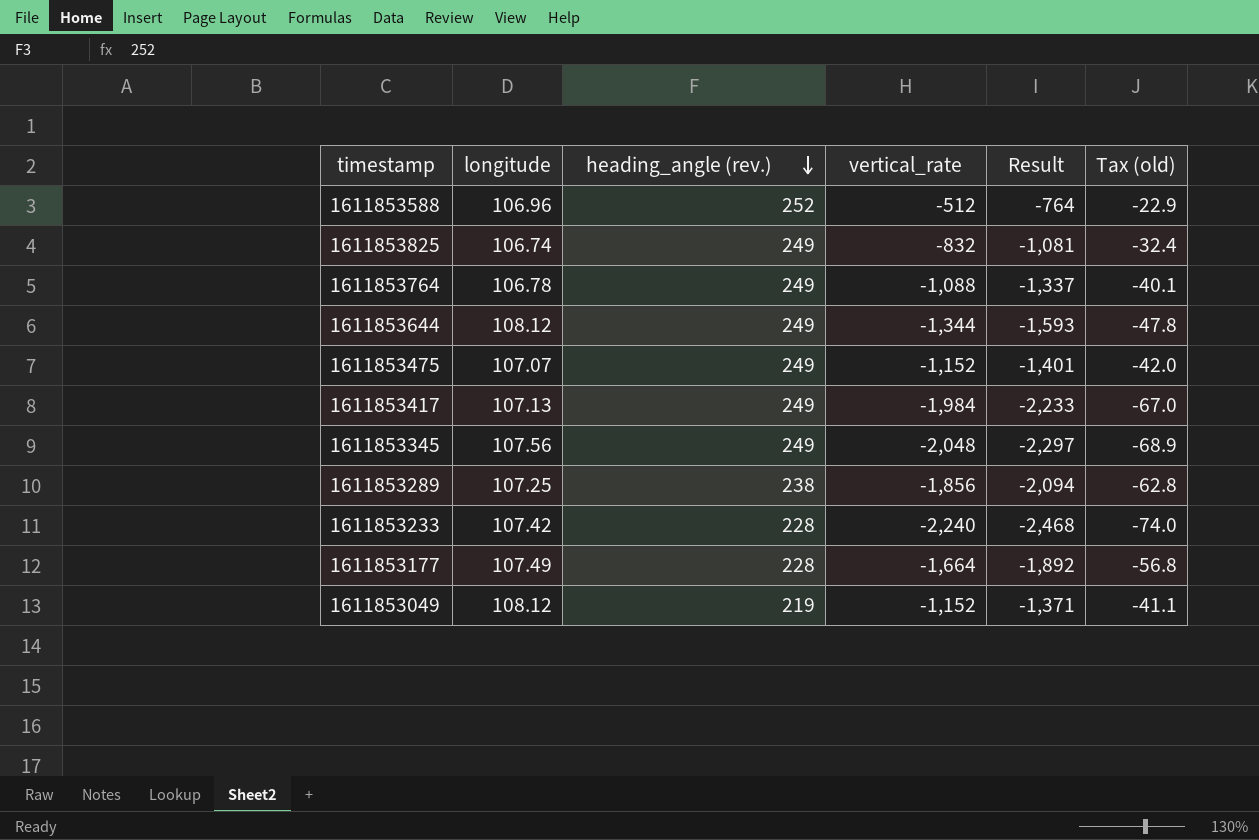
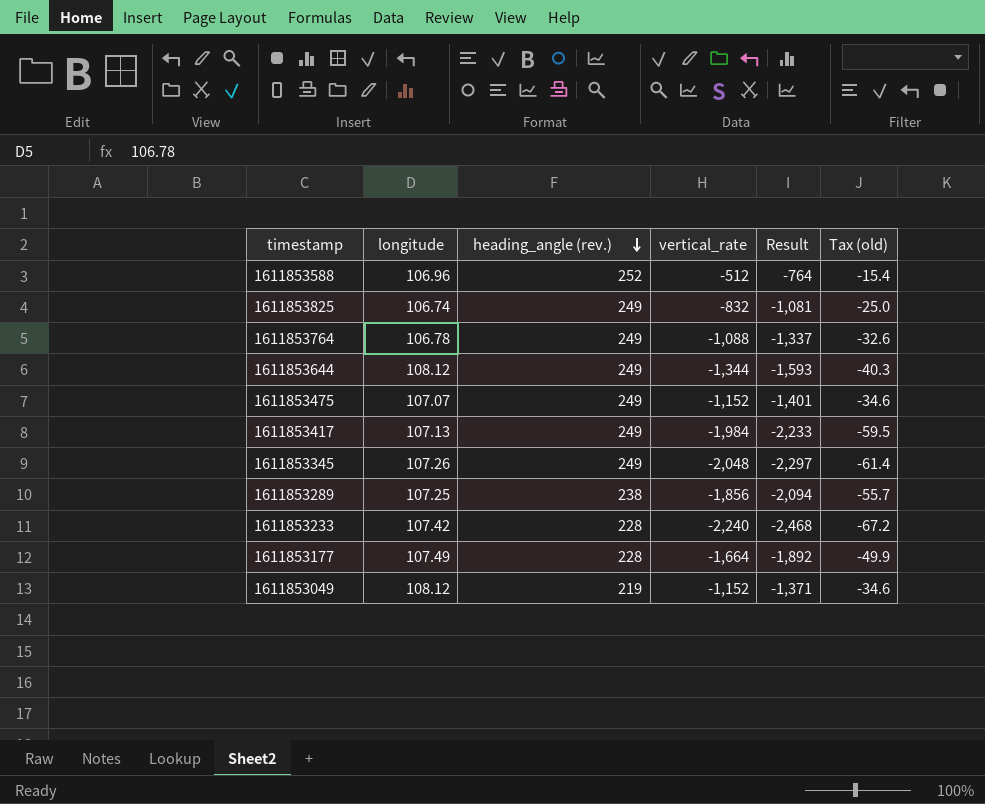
column Tax (old) | formula: [Result] * 0.03 -> [vertical_rate] * 0.03
1611853345 | longitude: 107.56 -> 107.26

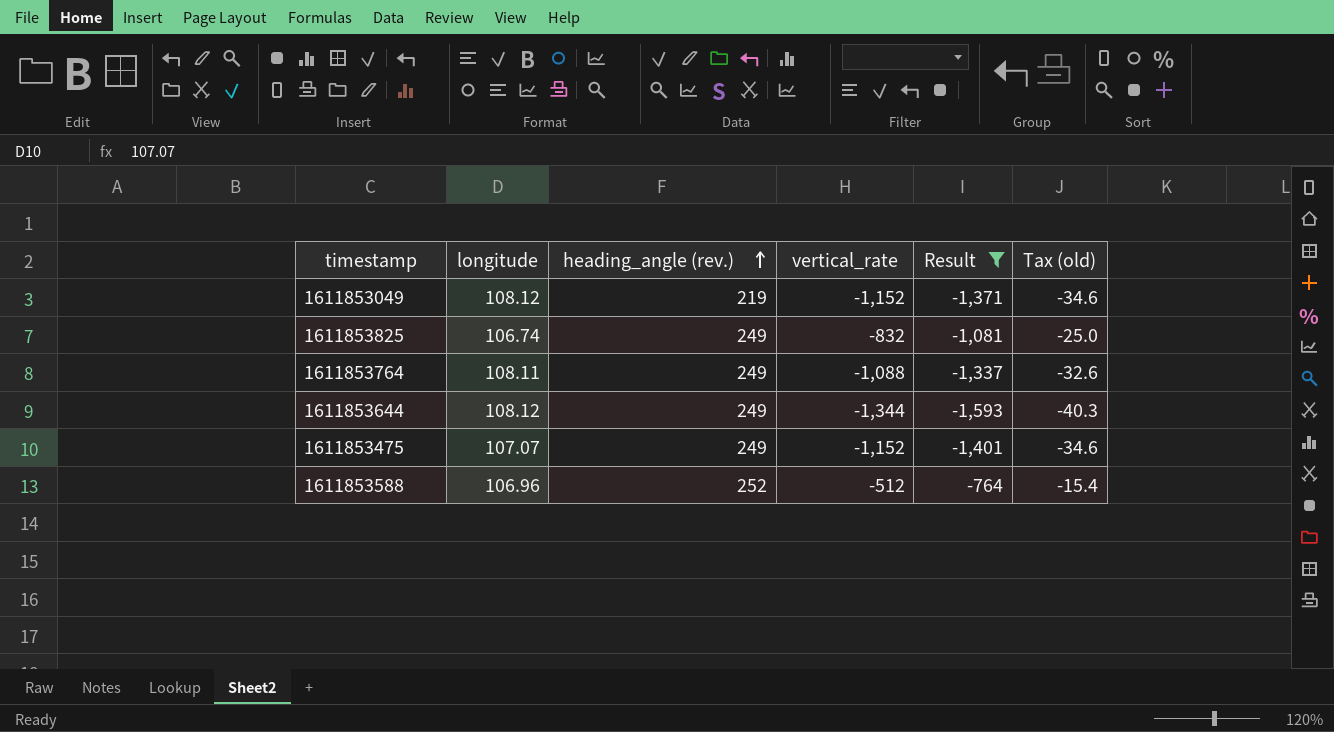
filter: none -> Result >= -1,593
row order: heading_angle (rev.) descending -> heading_angle (rev.) ascending
1611853764 | longitude: 106.78 -> 108.11

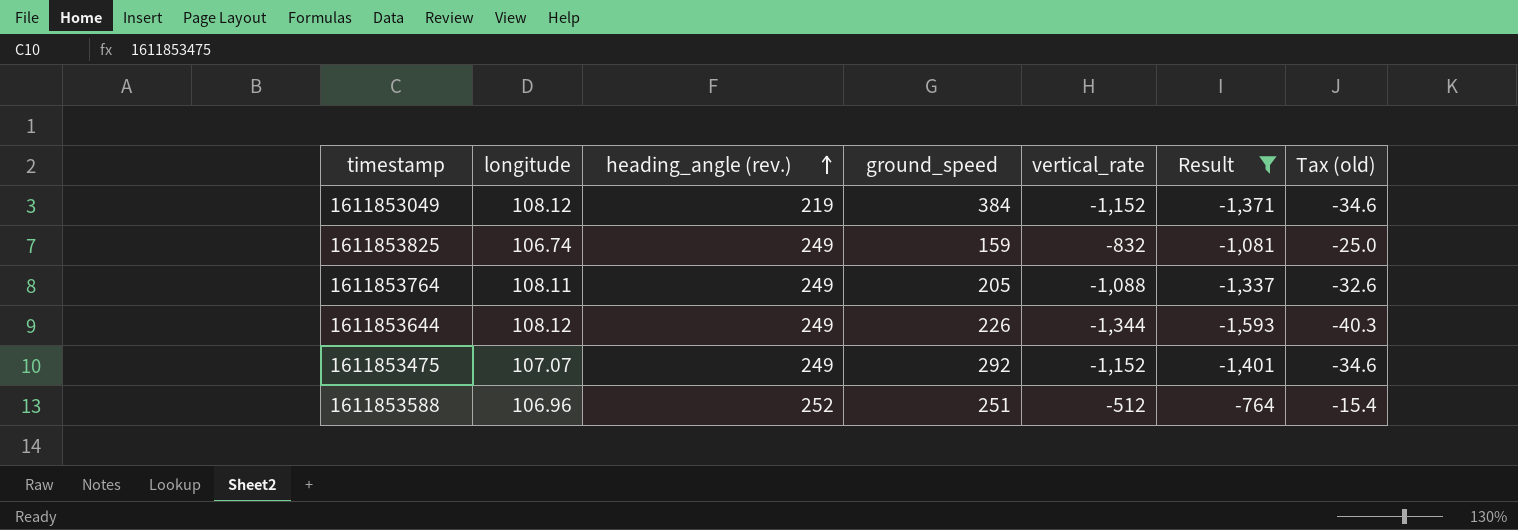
column ground_speed | position: none -> 4

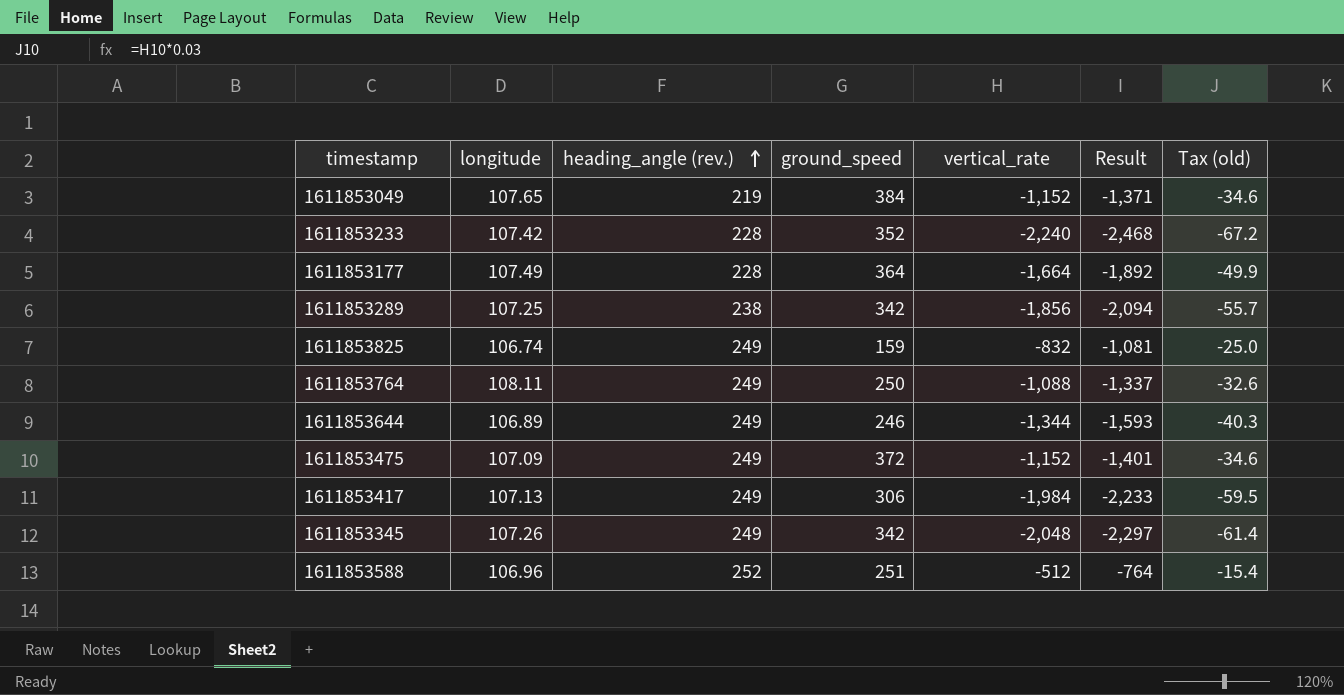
filter: Result >= -1,593 -> none
1611853049 | longitude: 108.12 -> 107.65
1611853764 | ground_speed: 205 -> 250
1611853644 | longitude: 108.12 -> 106.89
1611853644 | ground_speed: 226 -> 246
1611853475 | longitude: 107.07 -> 107.09
1611853475 | ground_speed: 292 -> 372

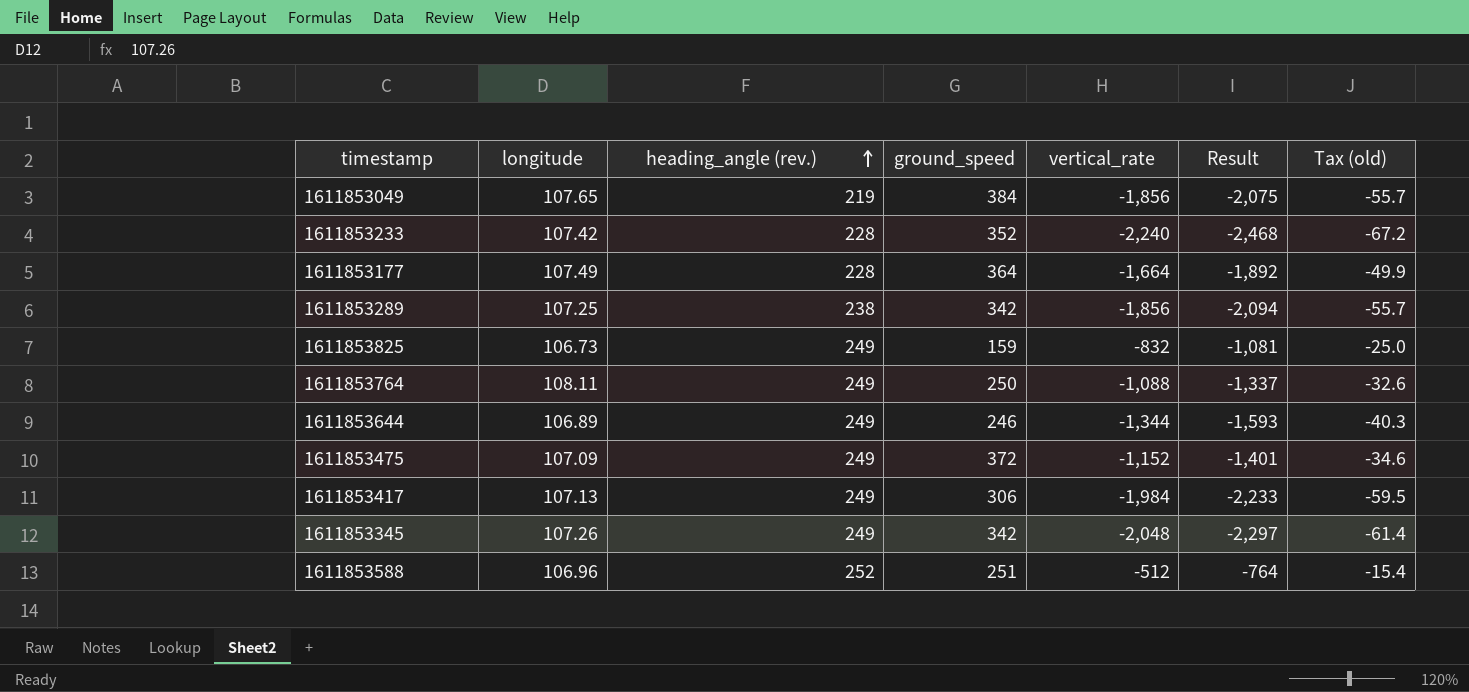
1611853049 | vertical_rate: -1,152 -> -1,856
1611853049 | Result: -1,371 -> -2,075
1611853049 | Tax (old): -34.6 -> -55.7
1611853825 | longitude: 106.74 -> 106.73

